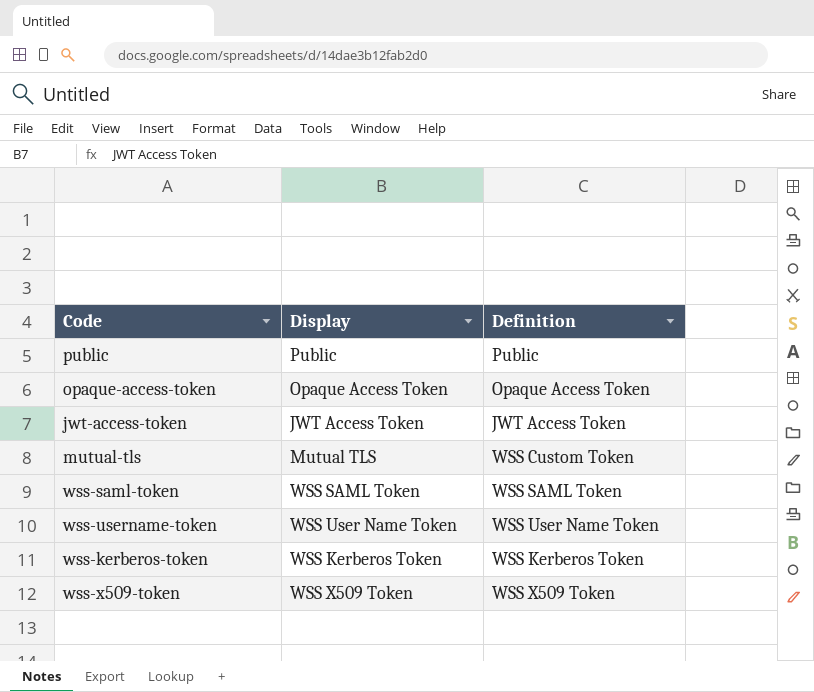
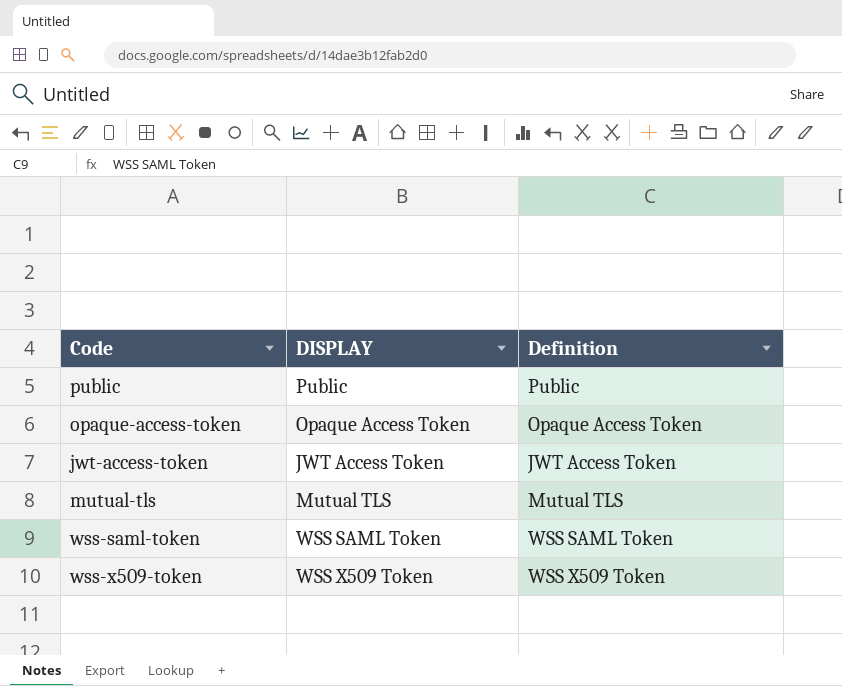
column name: Display -> DISPLAY
row wss-username-token: WSS User Name Token | WSS User Name Token -> none
row wss-kerberos-token: WSS Kerberos Token | WSS Kerberos Token -> none
mutual-tls | Definition: WSS Custom Token -> Mutual TLS

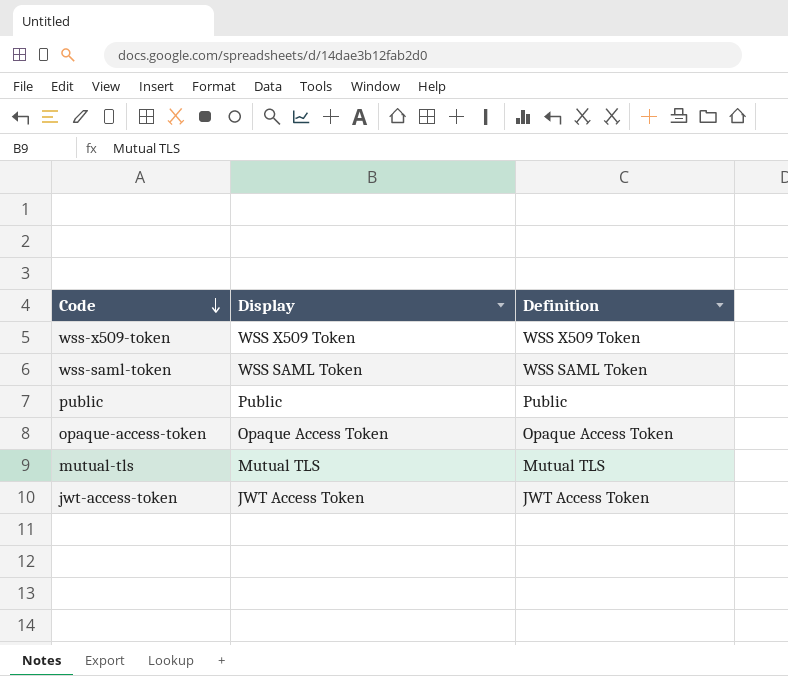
row order: none -> Code descending
column name: DISPLAY -> Display

